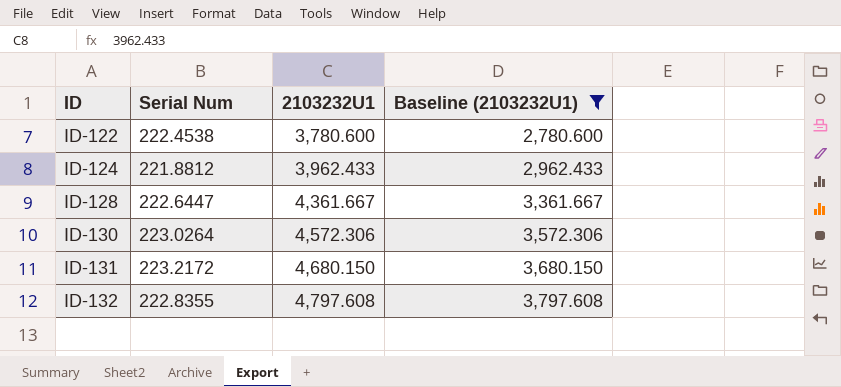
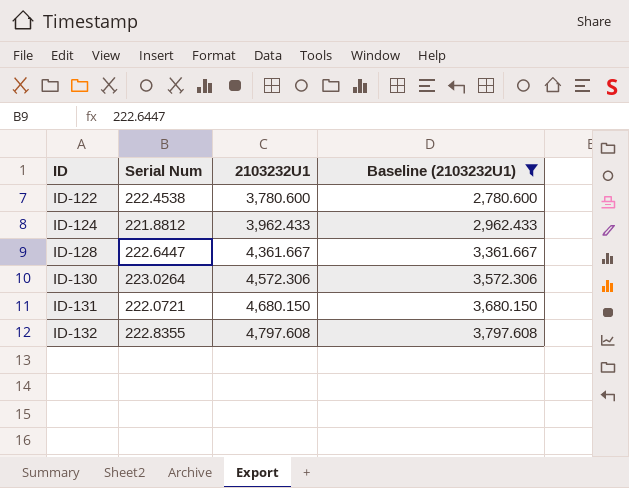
ID-131 | Serial Num: 223.2172 -> 222.0721

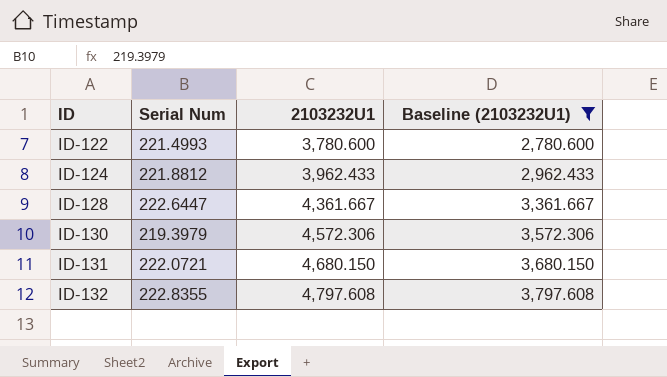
ID-122 | Serial Num: 222.4538 -> 221.4993
ID-130 | Serial Num: 223.0264 -> 219.3979

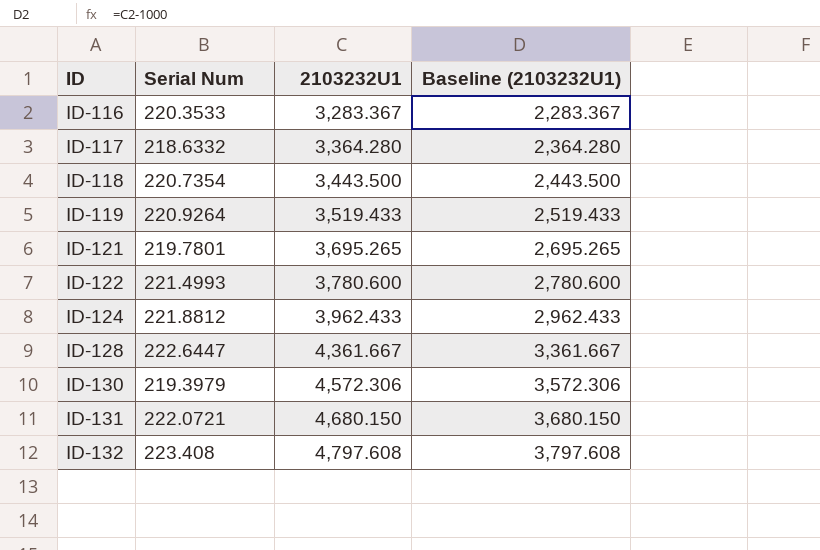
filter: Baseline (2103232U1) >= 2,780.600 -> none
ID-132 | Serial Num: 222.8355 -> 223.408

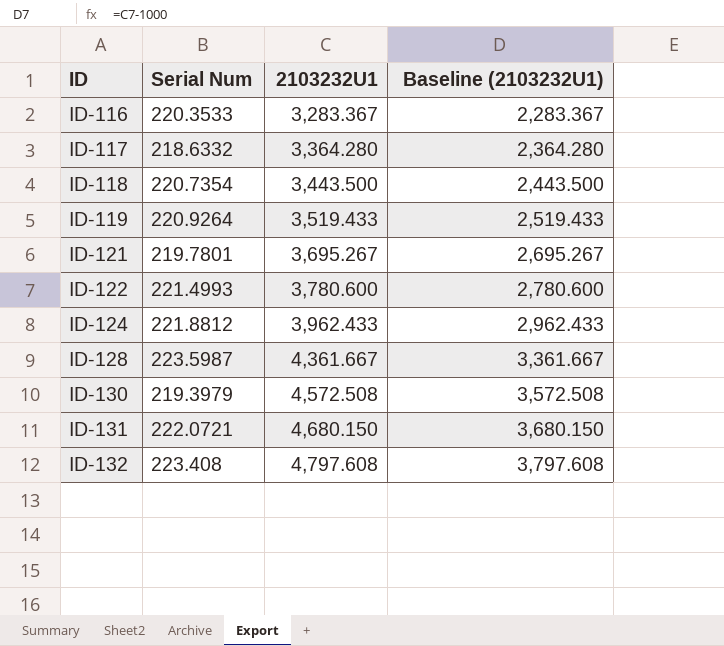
ID-121 | 2103232U1: 3,695.265 -> 3,695.267
ID-121 | Baseline (2103232U1): 2,695.265 -> 2,695.267
ID-128 | Serial Num: 222.6447 -> 223.5987
ID-130 | 2103232U1: 4,572.306 -> 4,572.508
ID-130 | Baseline (2103232U1): 3,572.306 -> 3,572.508

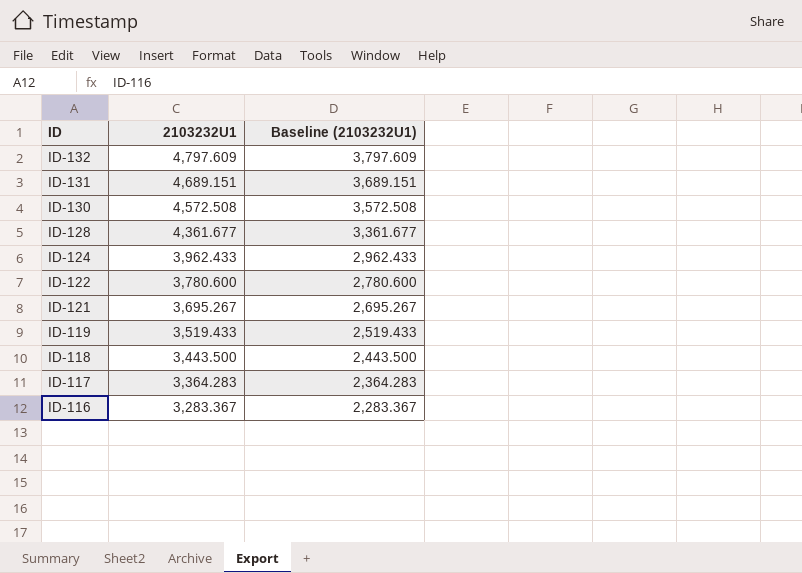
row order: ID ascending -> ID descending
column Serial Num | position: 2 -> none
ID-132 | 2103232U1: 4,797.608 -> 4,797.609
ID-132 | Baseline (2103232U1): 3,797.608 -> 3,797.609
ID-131 | 2103232U1: 4,680.150 -> 4,689.151
ID-131 | Baseline (2103232U1): 3,680.150 -> 3,689.151
ID-128 | 2103232U1: 4,361.667 -> 4,361.677
ID-128 | Baseline (2103232U1): 3,361.667 -> 3,361.677
ID-117 | 2103232U1: 3,364.280 -> 3,364.283
ID-117 | Baseline (2103232U1): 2,364.280 -> 2,364.283

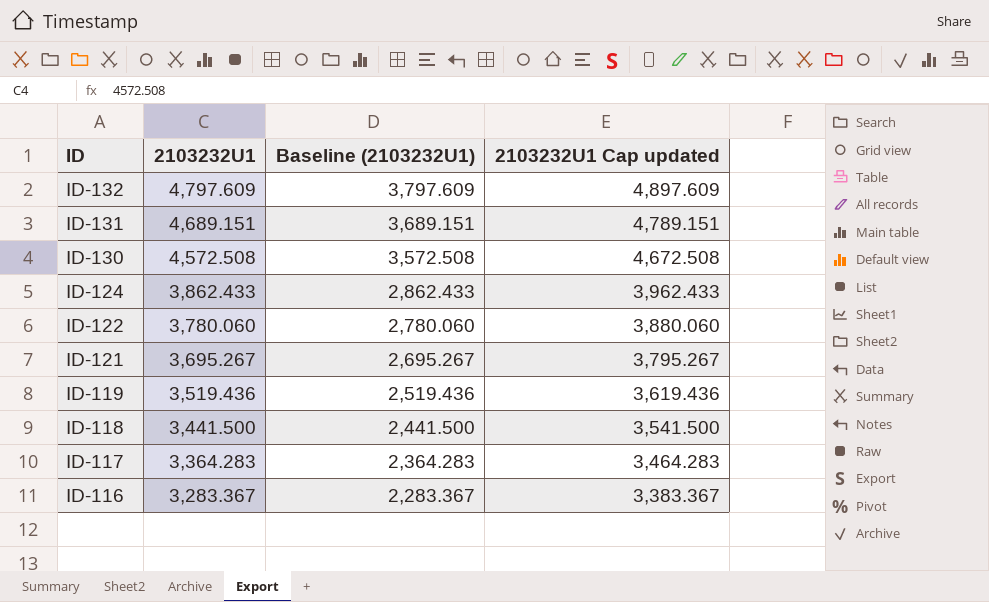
column 2103232U1 Cap updated | formula: none -> [2103232U1] + 100
row ID-128: 4,361.677 | 3,361.677 -> none
ID-124 | 2103232U1: 3,962.433 -> 3,862.433
ID-124 | Baseline (2103232U1): 2,962.433 -> 2,862.433
ID-122 | 2103232U1: 3,780.600 -> 3,780.060
ID-122 | Baseline (2103232U1): 2,780.600 -> 2,780.060
ID-119 | 2103232U1: 3,519.433 -> 3,519.436
ID-119 | Baseline (2103232U1): 2,519.433 -> 2,519.436
ID-118 | 2103232U1: 3,443.500 -> 3,441.500
ID-118 | Baseline (2103232U1): 2,443.500 -> 2,441.500

